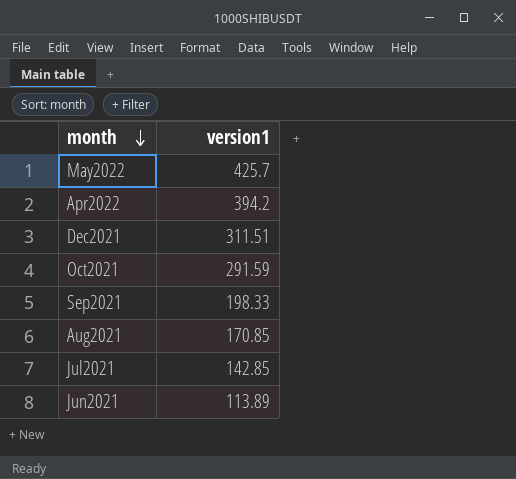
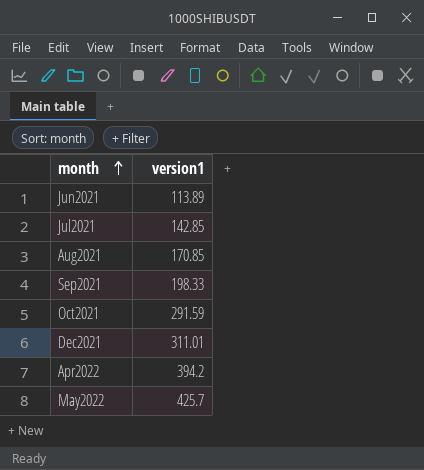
row order: month descending -> month ascending
Dec2021 | version1: 311.51 -> 311.01

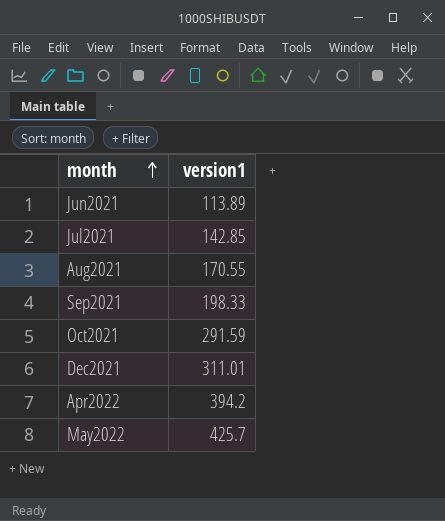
Aug2021 | version1: 170.85 -> 170.55

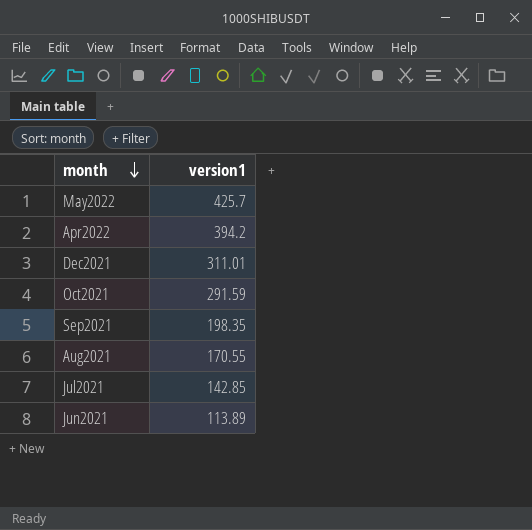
row order: month ascending -> month descending
Sep2021 | version1: 198.33 -> 198.35

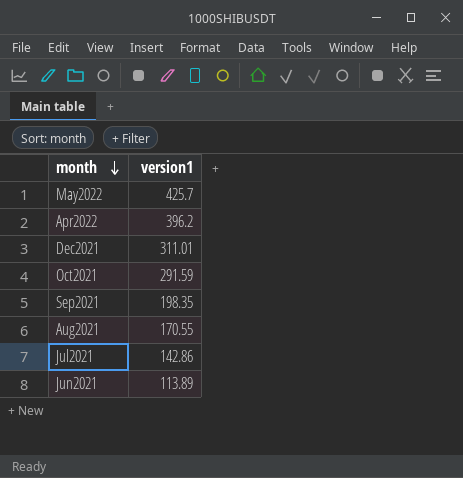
Apr2022 | version1: 394.2 -> 396.2
Jul2021 | version1: 142.85 -> 142.86

